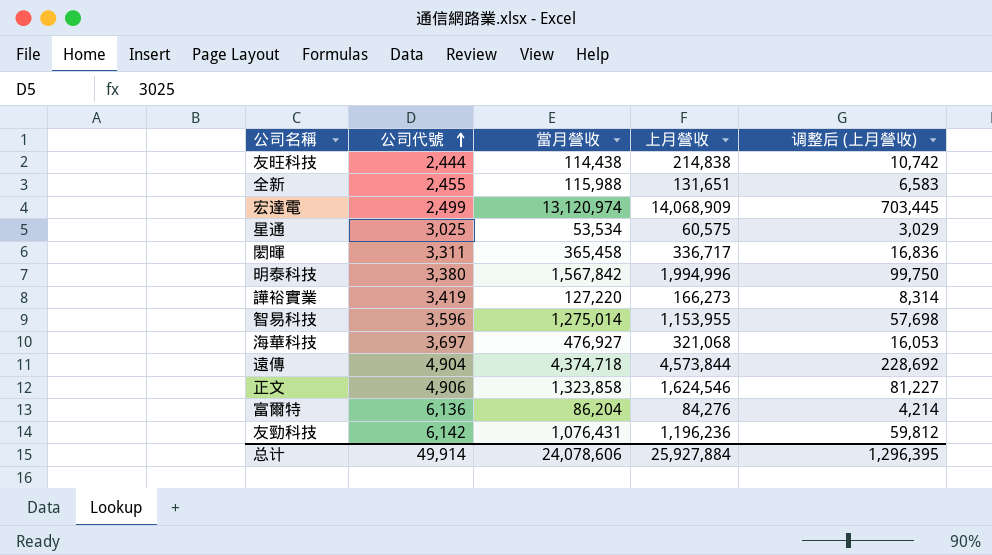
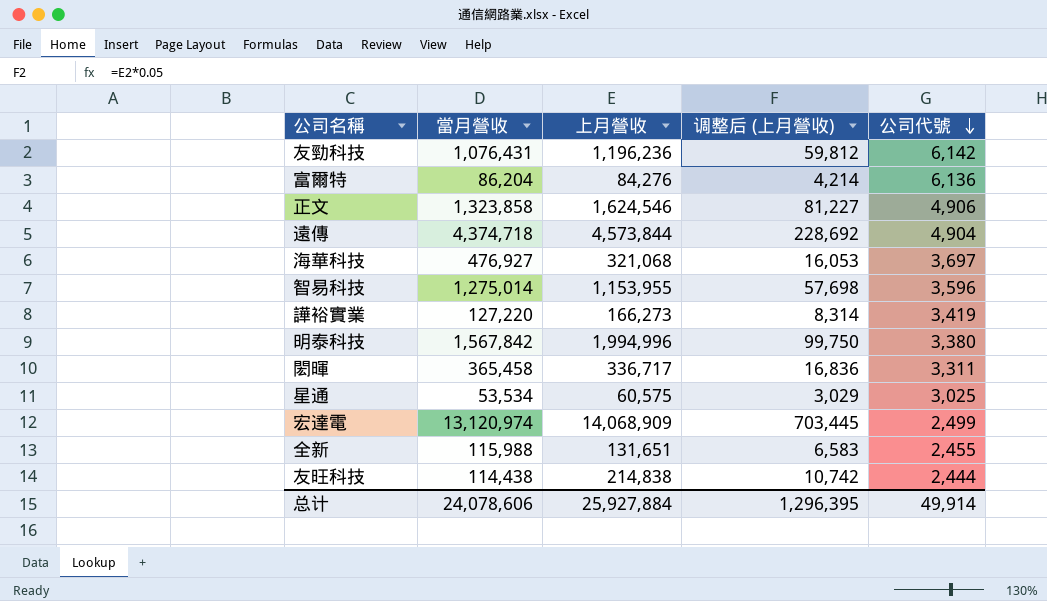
row order: 公司代號 ascending -> 公司代號 descending
column 公司代號 | position: 2 -> 5

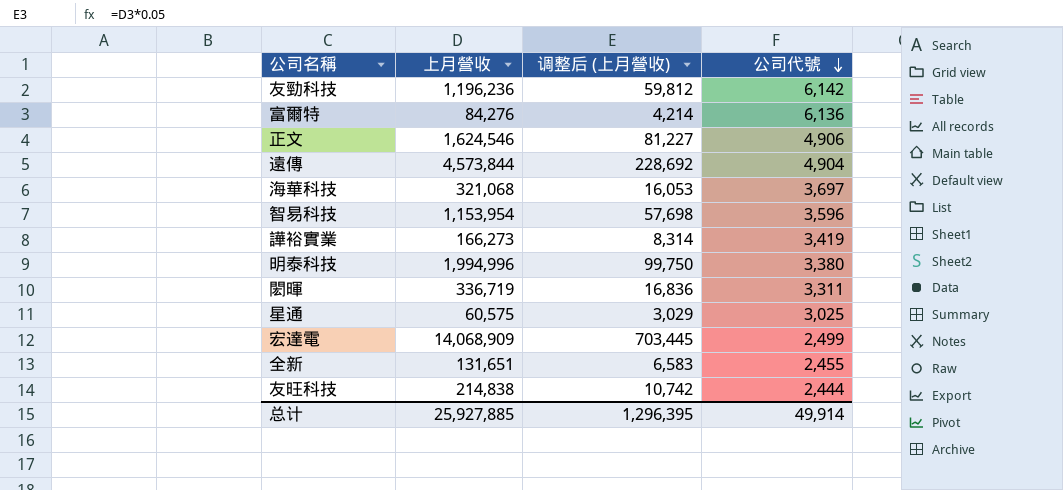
column 當月營收 | position: 2 -> none
智易科技 | 上月營收: 1,153,955 -> 1,153,954
閎暉 | 上月營收: 336,717 -> 336,719
总计 | 上月營收: 25,927,884 -> 25,927,885

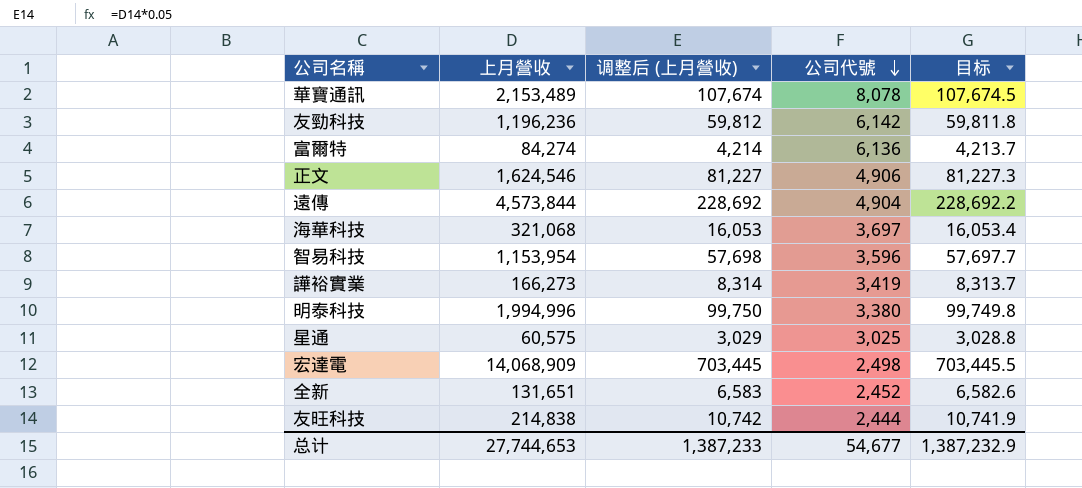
column 目标 | formula: none -> [上月營收] * 0.05
row 閎暉: 336,719 | 16,836 | 3,311 -> none
row 華寶通訊: none -> 2,153,489 | 107,674 | 8,078 | 107,674.5
富爾特 | 上月營收: 84,276 -> 84,274
宏達電 | 公司代號: 2,499 -> 2,498
全新 | 公司代號: 2,455 -> 2,452
总计 | 上月營收: 25,927,885 -> 27,744,653
总计 | 调整后 (上月營收): 1,296,395 -> 1,387,233
总计 | 公司代號: 49,914 -> 54,677

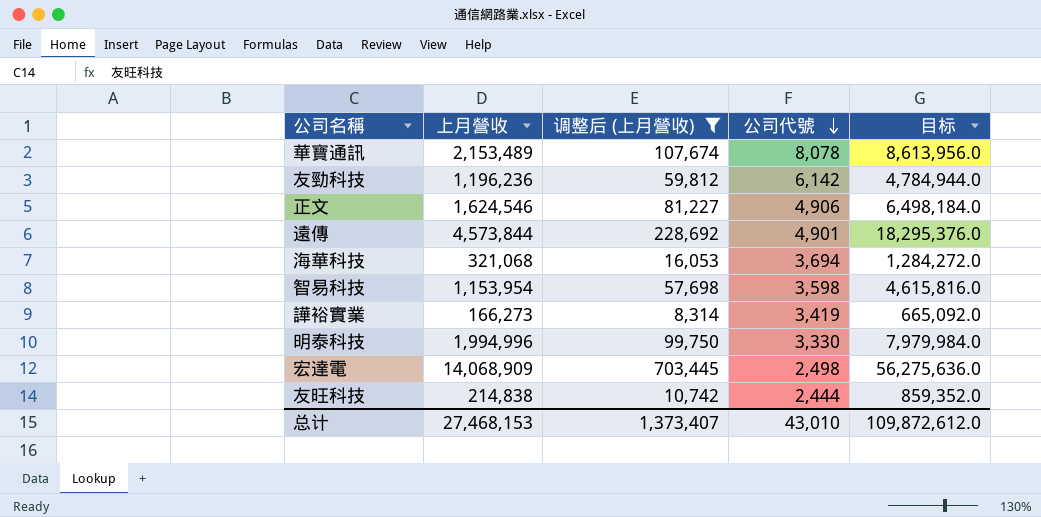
filter: none -> 调整后 (上月營收) >= 8,314
column 目标 | formula: [上月營收] * 0.05 -> [上月營收] * 4
遠傳 | 公司代號: 4,904 -> 4,901
海華科技 | 公司代號: 3,697 -> 3,694
智易科技 | 公司代號: 3,596 -> 3,598
明泰科技 | 公司代號: 3,380 -> 3,330
总计 | 上月營收: 27,744,653 -> 27,468,153
总计 | 调整后 (上月營收): 1,387,233 -> 1,373,407
总计 | 公司代號: 54,677 -> 43,010
总计 | 目标: 1,387,232.9 -> 109,872,612.0

